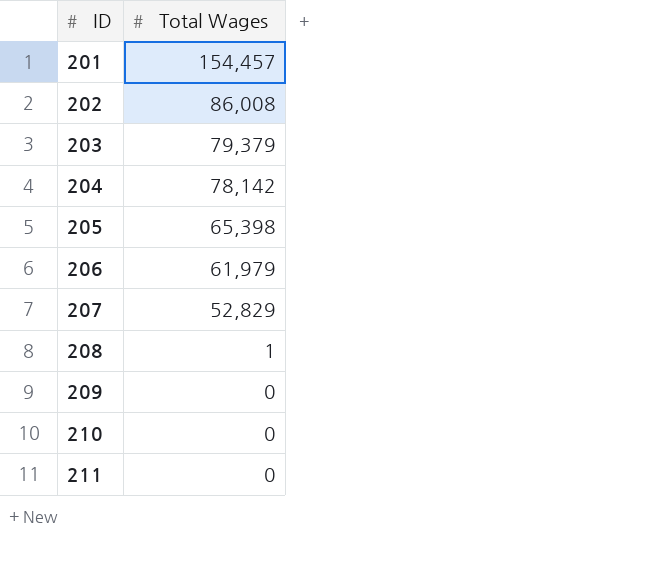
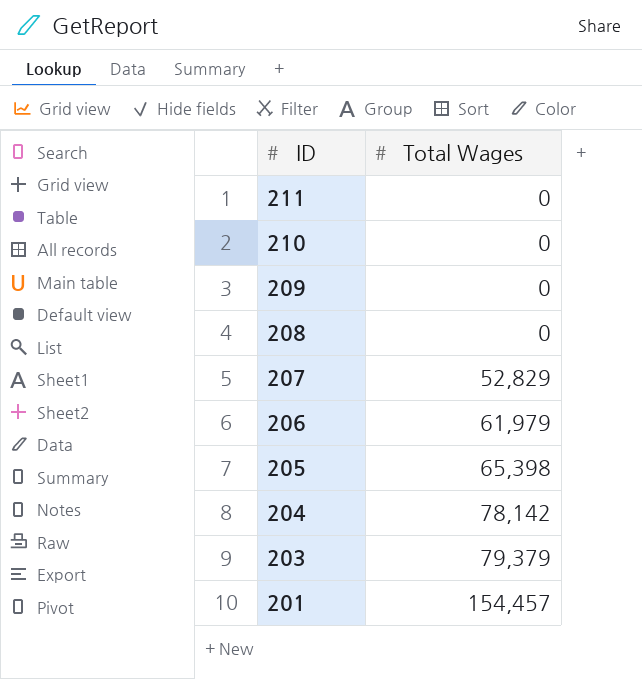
row order: ID ascending -> ID descending
row 202: 86,008 -> none
208 | Total Wages: 1 -> 0

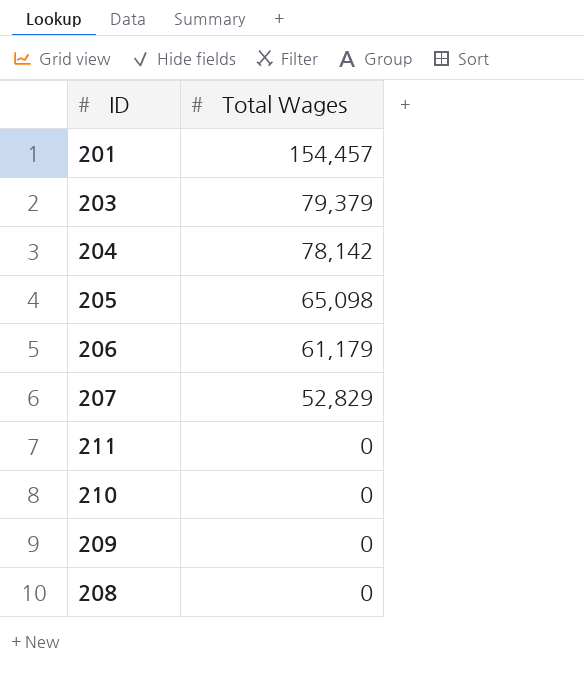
row order: ID descending -> Total Wages descending
205 | Total Wages: 65,398 -> 65,098
206 | Total Wages: 61,979 -> 61,179

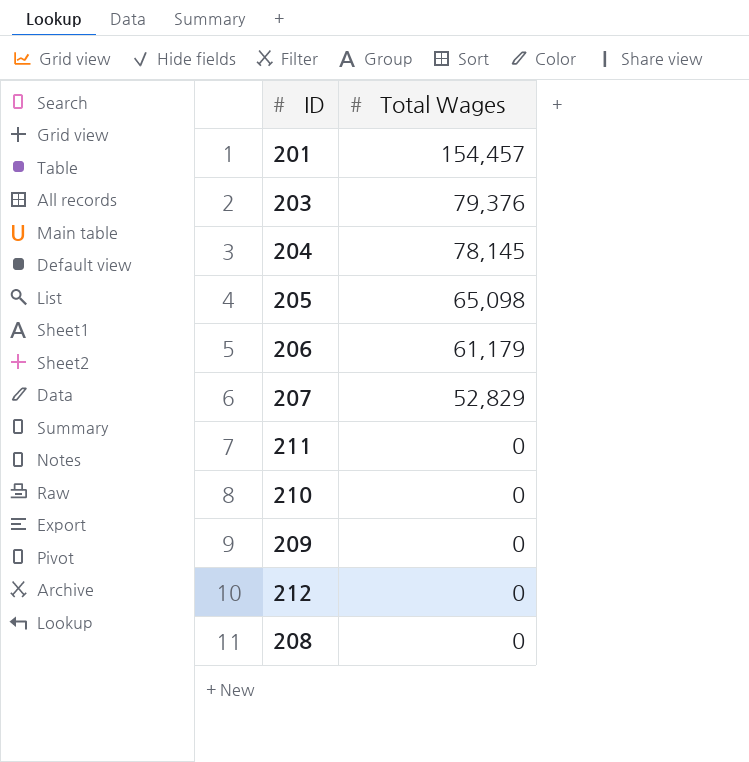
203 | Total Wages: 79,379 -> 79,376
204 | Total Wages: 78,142 -> 78,145
row 212: none -> 0

